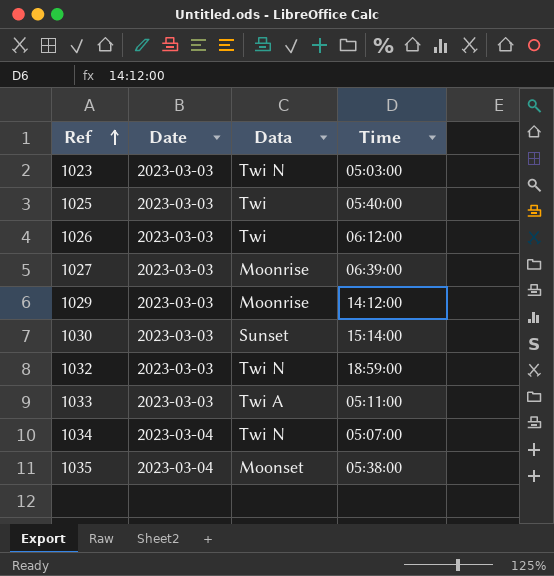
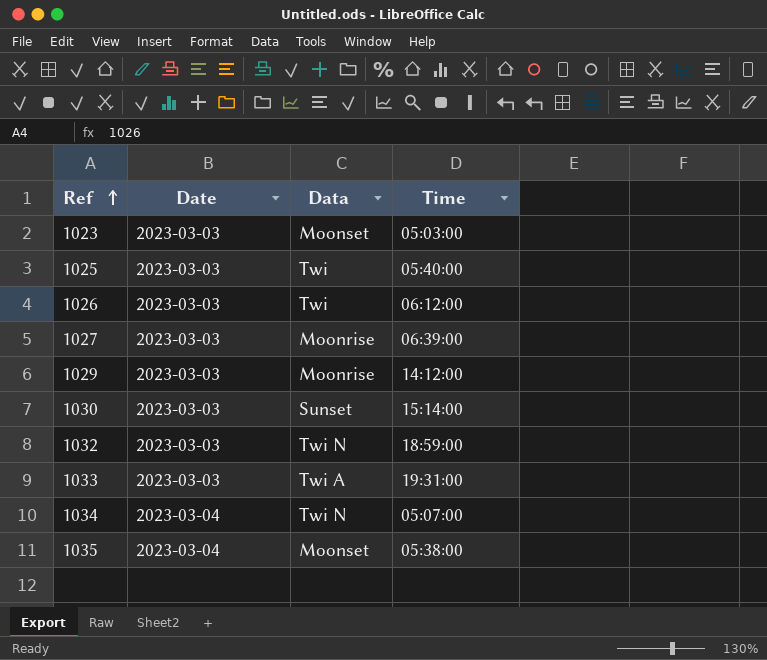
1023 | Data: Twi N -> Moonset
1033 | Time: 05:11:00 -> 19:31:00

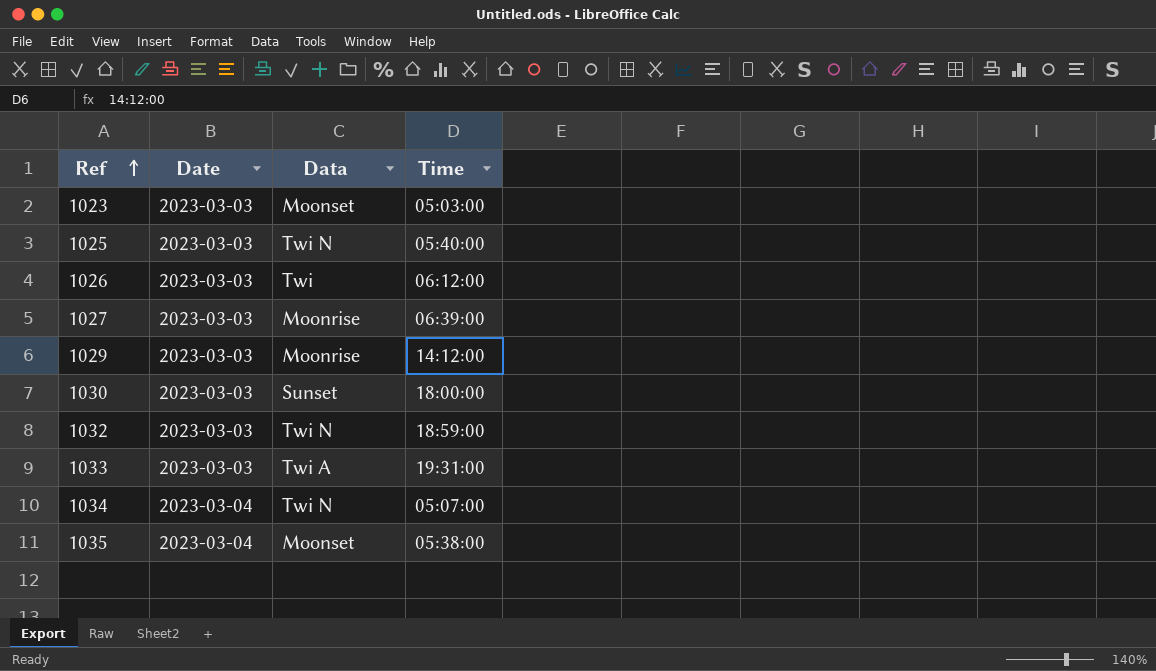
1025 | Data: Twi -> Twi N
1030 | Time: 15:14:00 -> 18:00:00

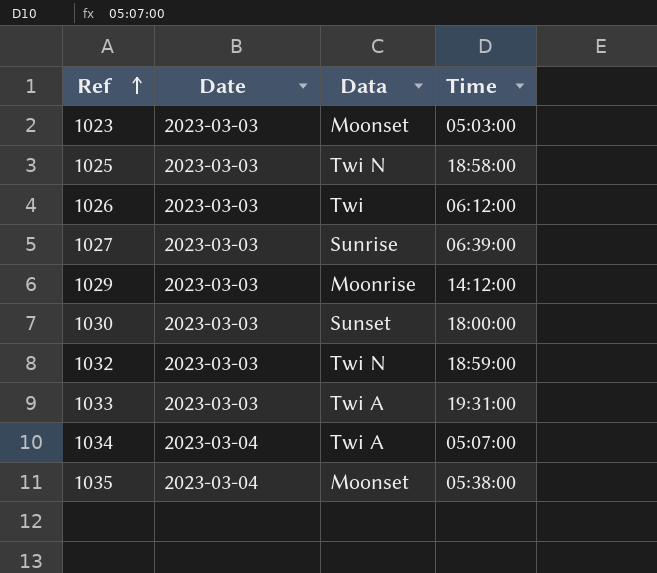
1025 | Time: 05:40:00 -> 18:58:00
1027 | Data: Moonrise -> Sunrise
1034 | Data: Twi N -> Twi A

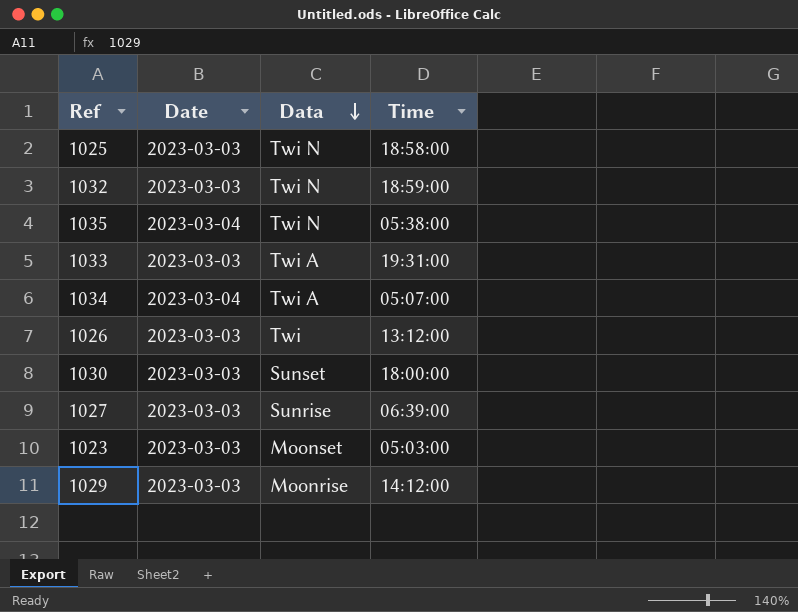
row order: Ref ascending -> Data descending
1035 | Data: Moonset -> Twi N
1026 | Time: 06:12:00 -> 13:12:00

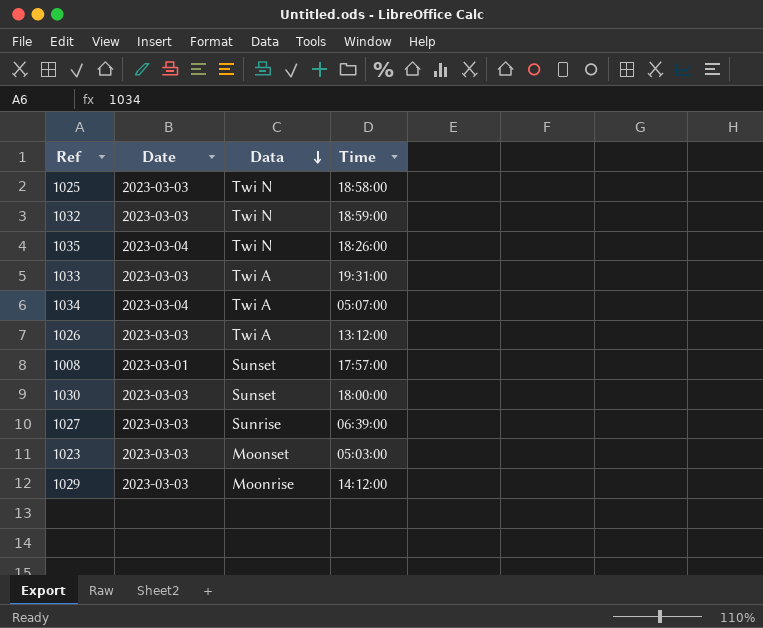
1035 | Time: 05:38:00 -> 18:26:00
1026 | Data: Twi -> Twi A
row 1008: none -> 2023-03-01 | Sunset | 17:57:00

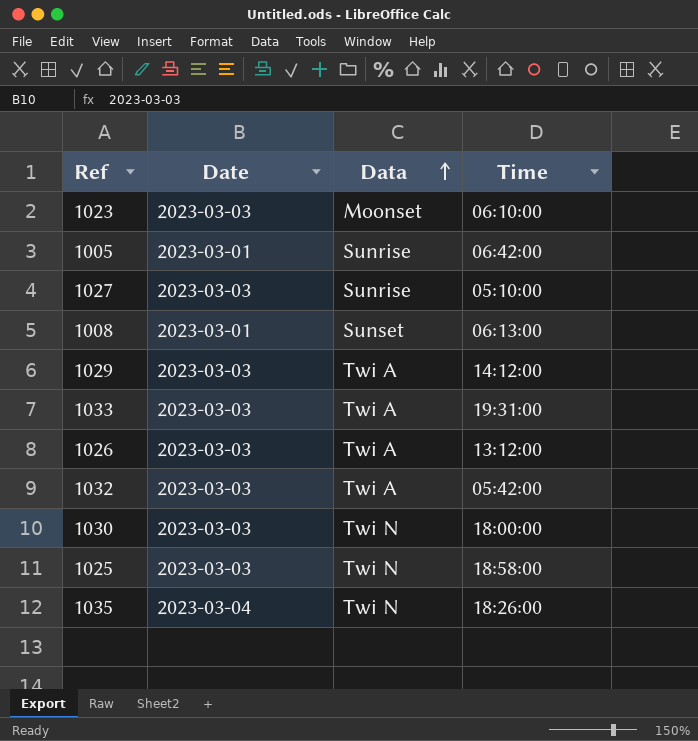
row order: Data descending -> Data ascending
row 1034: 2023-03-04 | Twi A | 05:07:00 -> none
1023 | Time: 05:03:00 -> 06:10:00
row 1005: none -> 2023-03-01 | Sunrise | 06:42:00
1027 | Time: 06:39:00 -> 05:10:00
1008 | Time: 17:57:00 -> 06:13:00
1029 | Data: Moonrise -> Twi A
1032 | Data: Twi N -> Twi A
1032 | Time: 18:59:00 -> 05:42:00
1030 | Data: Sunset -> Twi N

